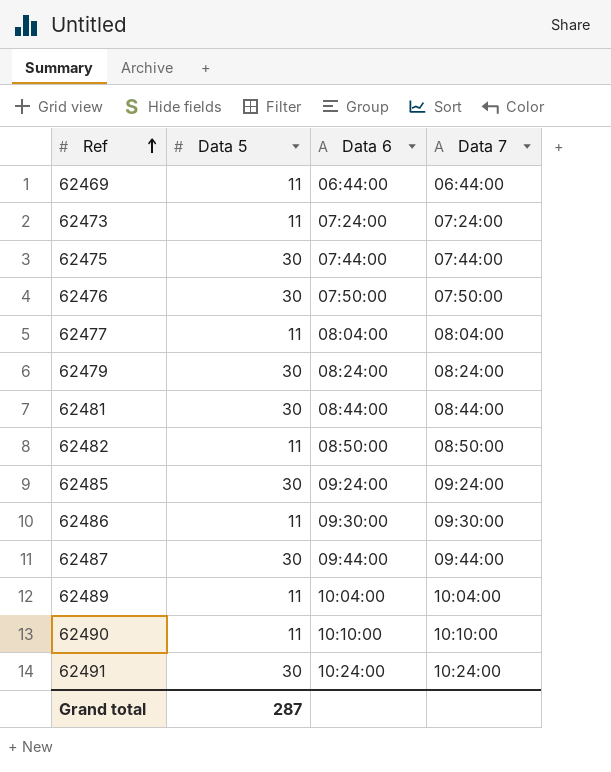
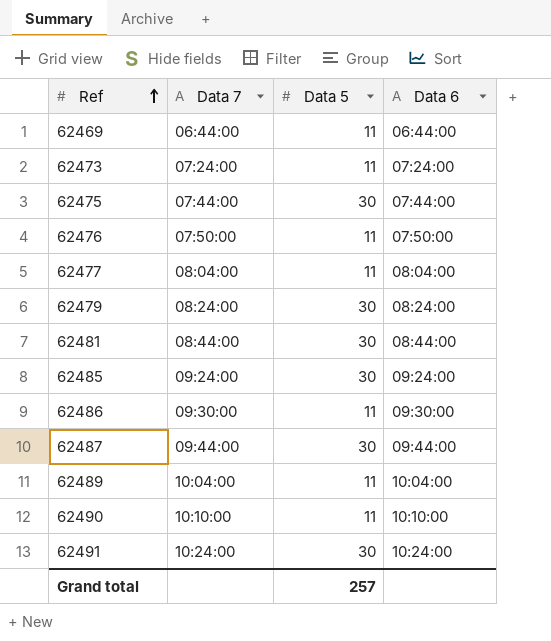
column Data 7 | position: 4 -> 2
row 62482: 11 | 08:50:00 | 08:50:00 -> none
62476 | Data 5: 30 -> 11
Grand total | Data 5: 287 -> 257

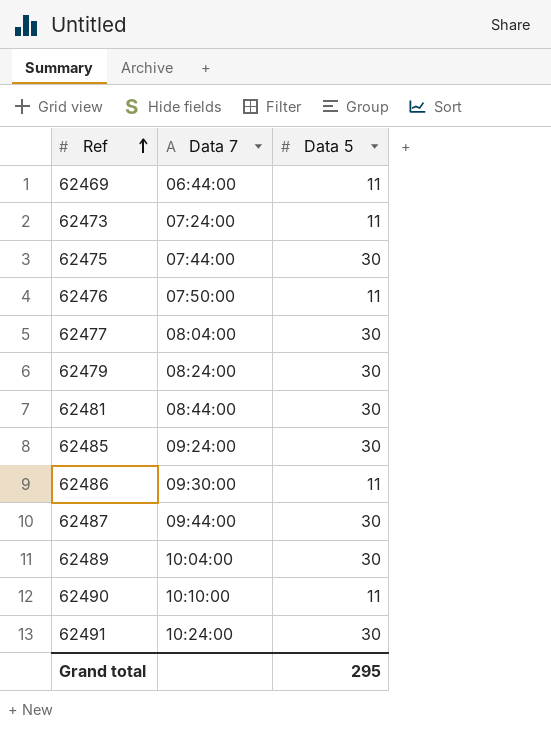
column Data 6 | position: 4 -> none
62477 | Data 5: 11 -> 30
62489 | Data 5: 11 -> 30
Grand total | Data 5: 257 -> 295

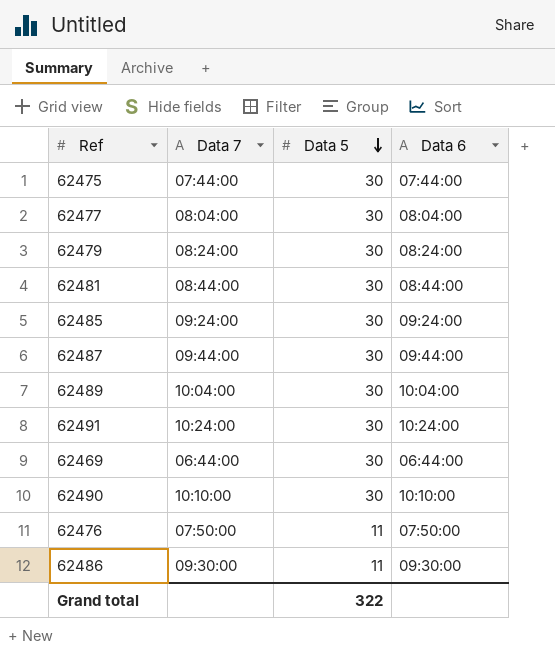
row order: Ref ascending -> Data 5 descending
column Data 6 | position: none -> 4
row 62473: 07:24:00 | 11 -> none
62469 | Data 5: 11 -> 30
62490 | Data 5: 11 -> 30
Grand total | Data 5: 295 -> 322

